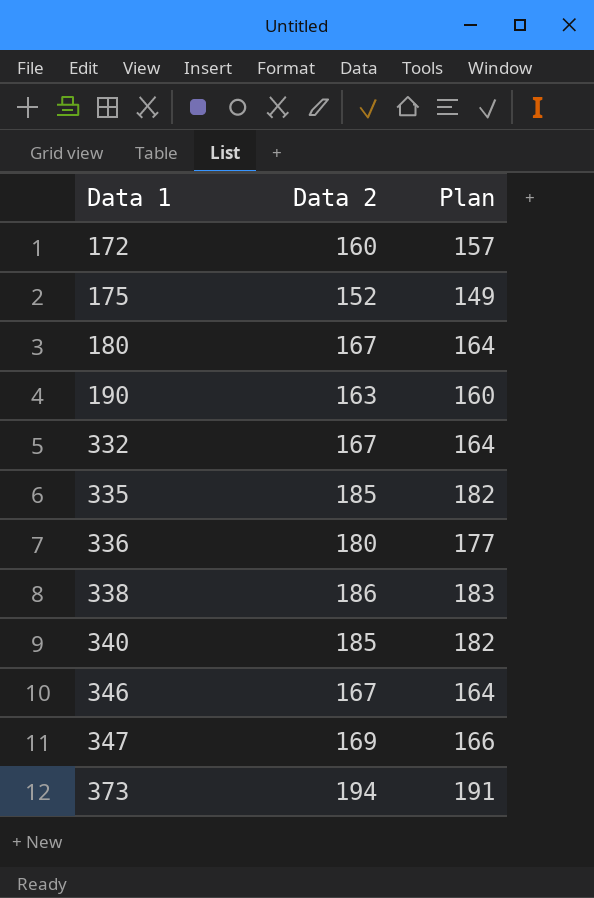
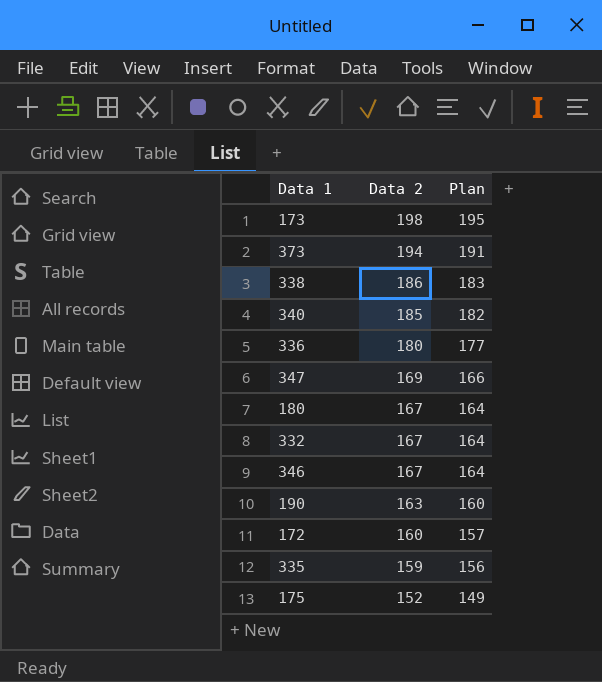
row order: Data 1 ascending -> Data 2 descending
row 173: none -> 198 | 195
335 | Data 2: 185 -> 159
335 | Plan: 182 -> 156

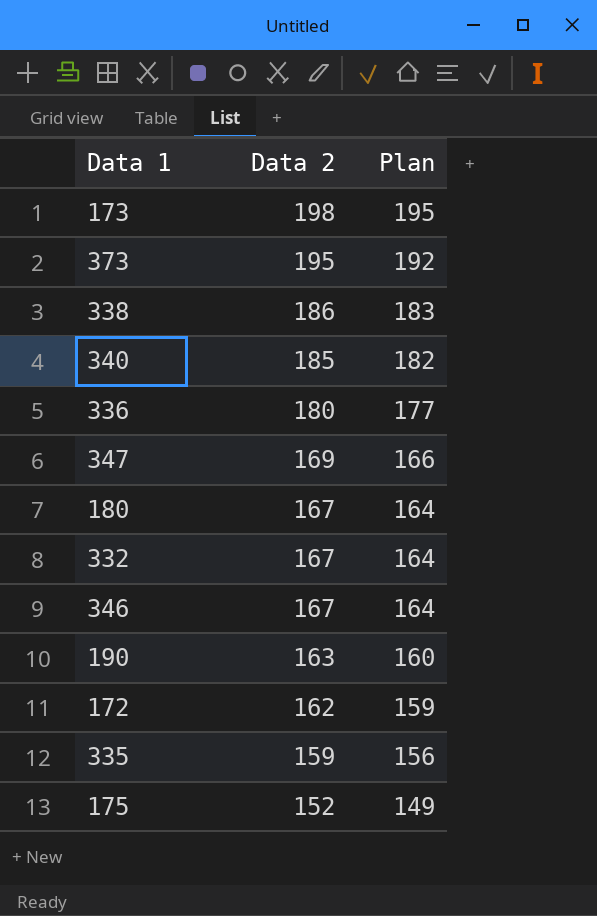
373 | Data 2: 194 -> 195
373 | Plan: 191 -> 192
172 | Data 2: 160 -> 162
172 | Plan: 157 -> 159

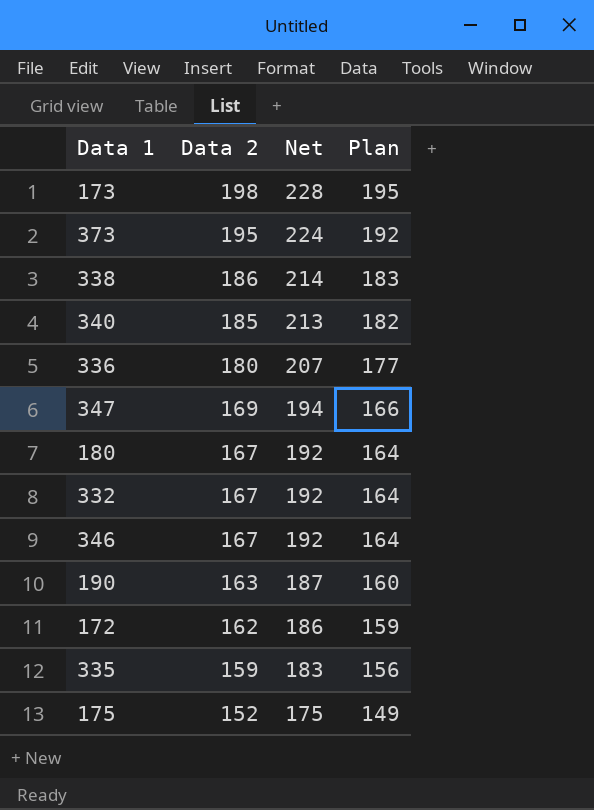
column Net | formula: none -> [Data 2] * 1.15

